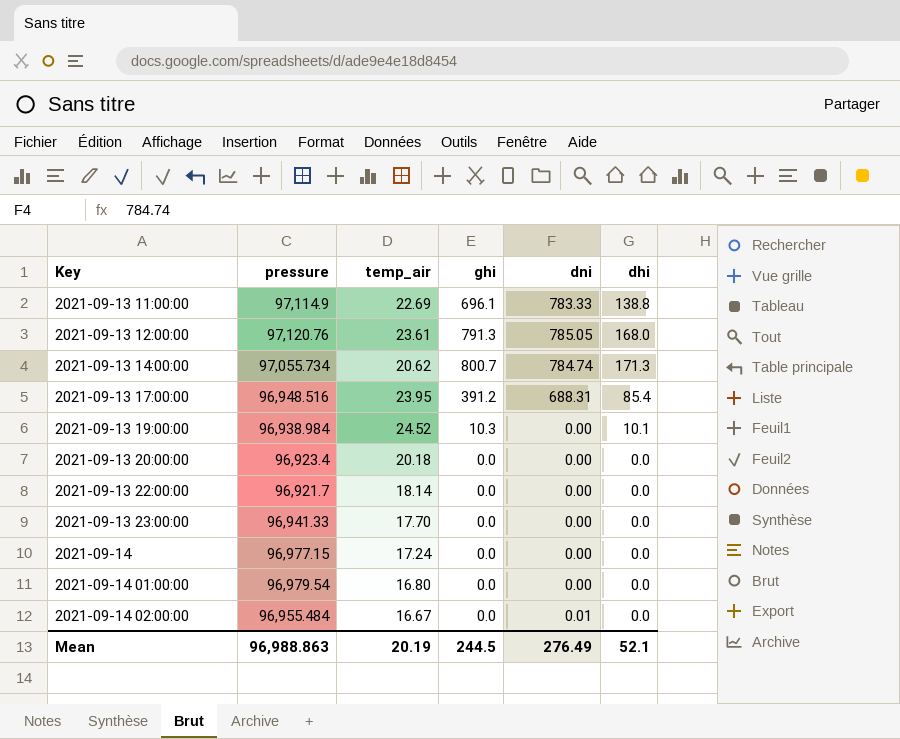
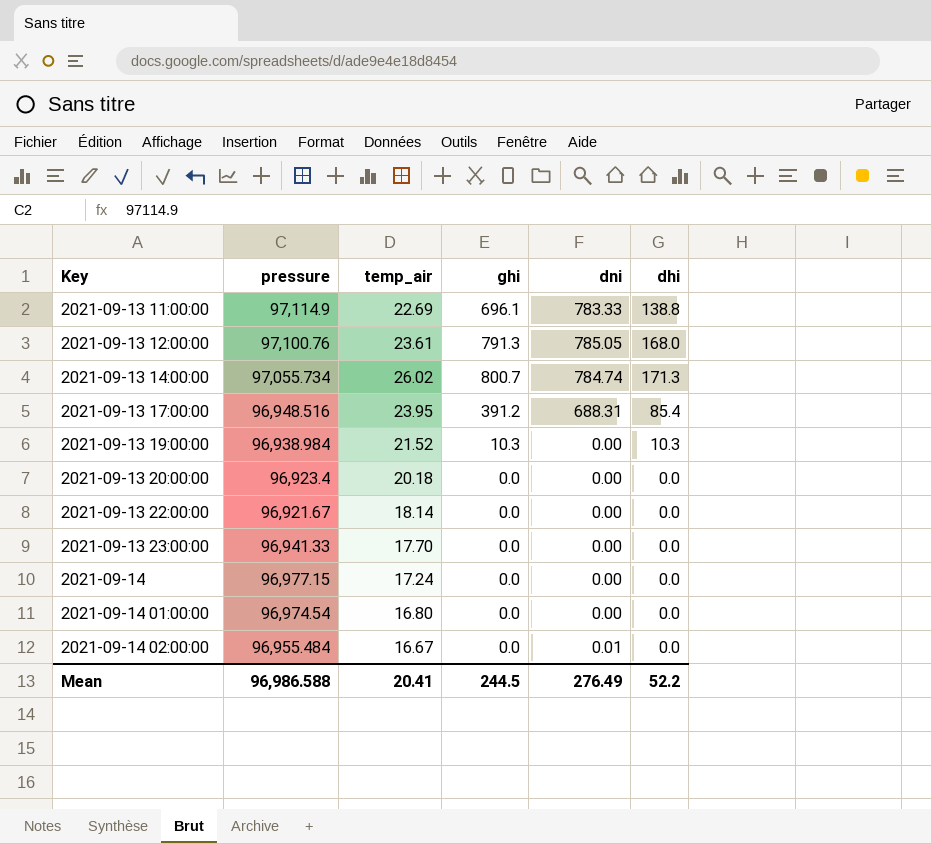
2021-09-13 12:00:00 | pressure: 97,120.76 -> 97,100.76
2021-09-13 14:00:00 | temp_air: 20.62 -> 26.02
2021-09-13 19:00:00 | temp_air: 24.52 -> 21.52
2021-09-13 19:00:00 | dhi: 10.1 -> 10.3
2021-09-13 22:00:00 | pressure: 96,921.7 -> 96,921.67
2021-09-14 01:00:00 | pressure: 96,979.54 -> 96,974.54
Mean | pressure: 96,988.863 -> 96,986.588
Mean | temp_air: 20.19 -> 20.41
Mean | dhi: 52.1 -> 52.2

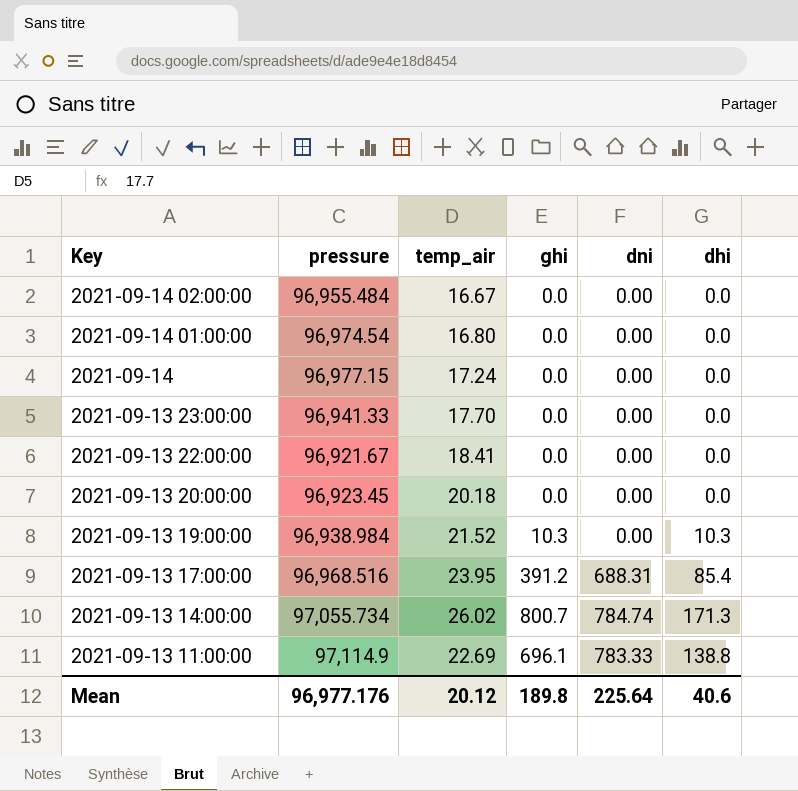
row order: Key ascending -> Key descending
row 2021-09-13 12:00:00: 97,100.76 | 23.61 | 791.3 | 785.05 | 168.0 -> none
2021-09-14 02:00:00 | dni: 0.01 -> 0.00
2021-09-13 22:00:00 | temp_air: 18.14 -> 18.41
2021-09-13 20:00:00 | pressure: 96,923.4 -> 96,923.45
2021-09-13 17:00:00 | pressure: 96,948.516 -> 96,968.516
Mean | pressure: 96,986.588 -> 96,977.176
Mean | temp_air: 20.41 -> 20.12
Mean | ghi: 244.5 -> 189.8
Mean | dni: 276.49 -> 225.64
Mean | dhi: 52.2 -> 40.6

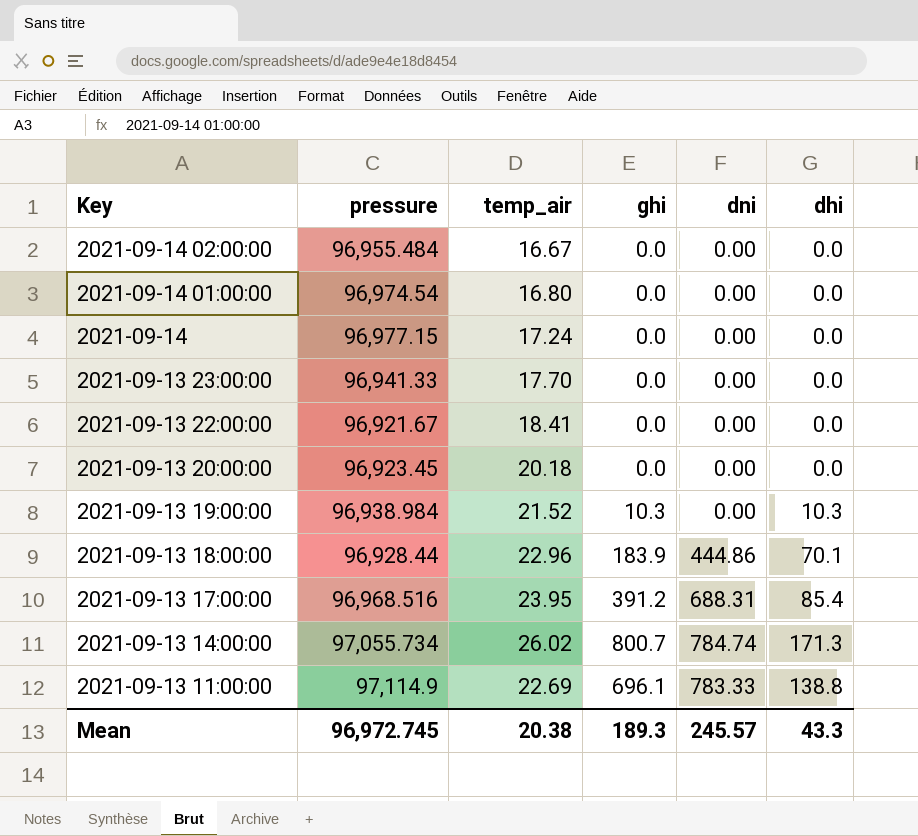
row 2021-09-13 18:00:00: none -> 96,928.44 | 22.96 | 183.9 | 444.86 | 70.1
Mean | pressure: 96,977.176 -> 96,972.745
Mean | temp_air: 20.12 -> 20.38
Mean | ghi: 189.8 -> 189.3
Mean | dni: 225.64 -> 245.57
Mean | dhi: 40.6 -> 43.3

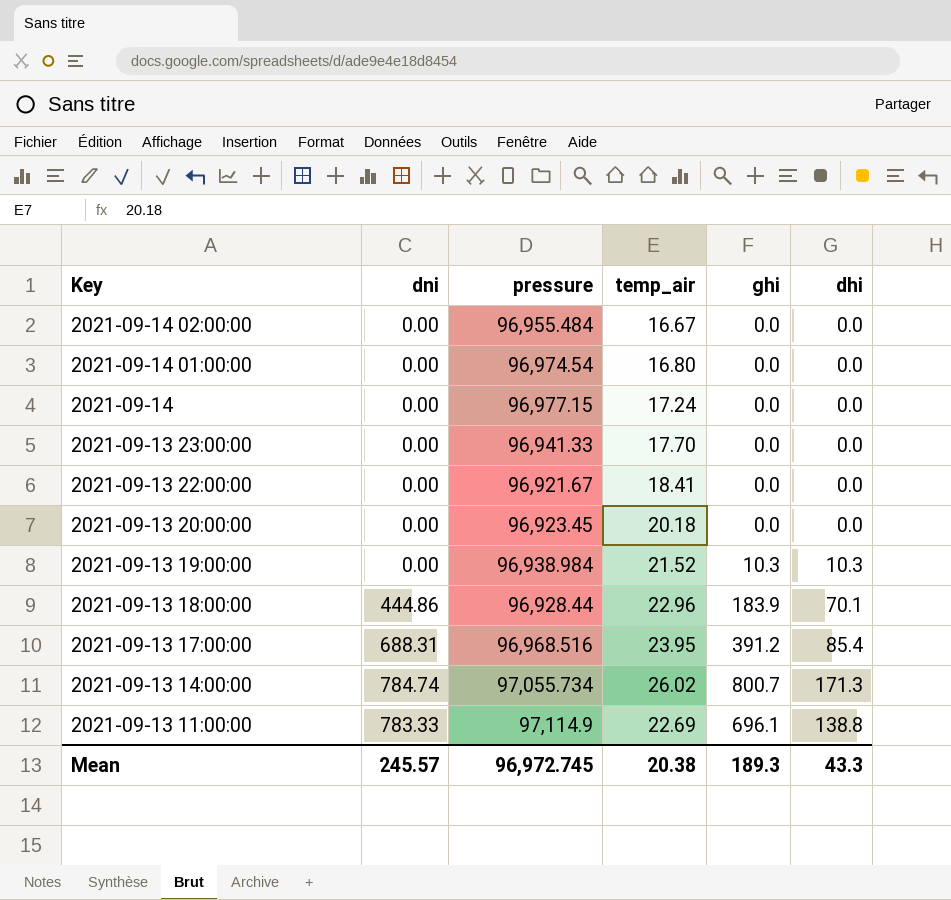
column dni | position: 5 -> 2

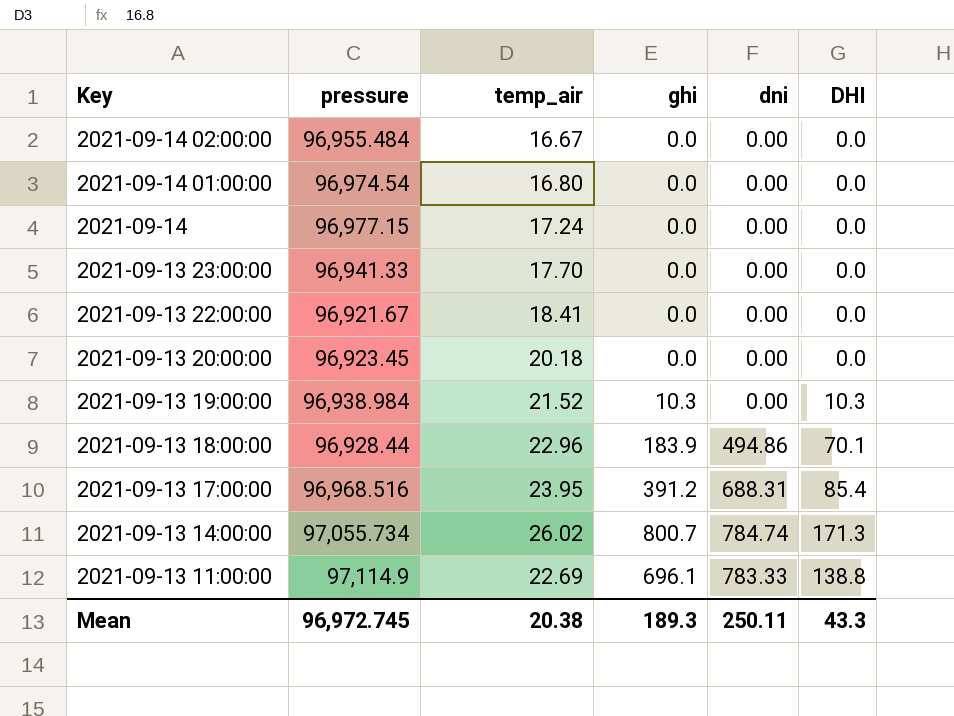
column dni | position: 2 -> 5
column name: dhi -> DHI
2021-09-13 18:00:00 | dni: 444.86 -> 494.86
Mean | dni: 245.57 -> 250.11

